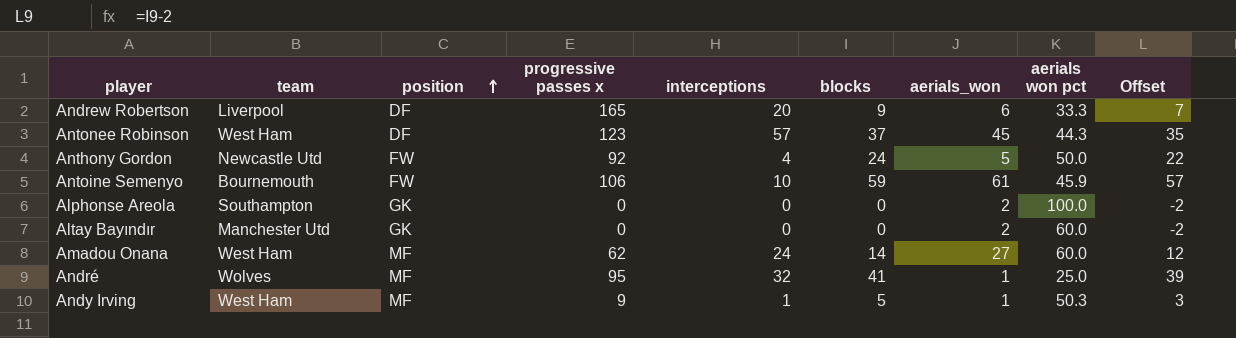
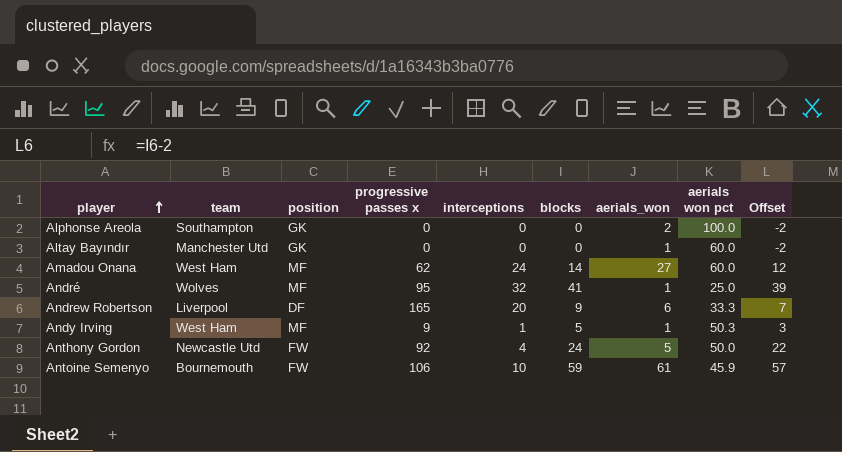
row order: position ascending -> player ascending
row Antonee Robinson: West Ham | DF | 123 | 57 | 37 | 45 | 44.3 | 35 -> none
Altay Bayındır | aerials_won: 2 -> 1

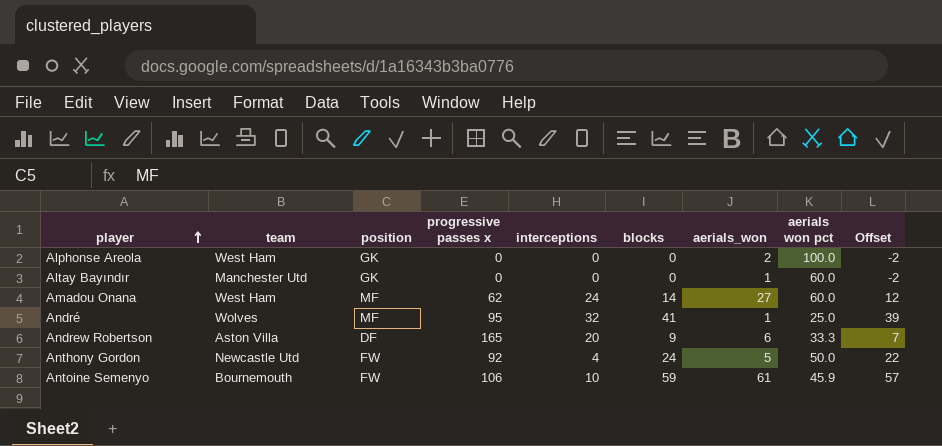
row Andy Irving: West Ham | MF | 9 | 1 | 5 | 1 | 50.3 | 3 -> none
Alphonse Areola | team: Southampton -> West Ham
Andrew Robertson | team: Liverpool -> Aston Villa

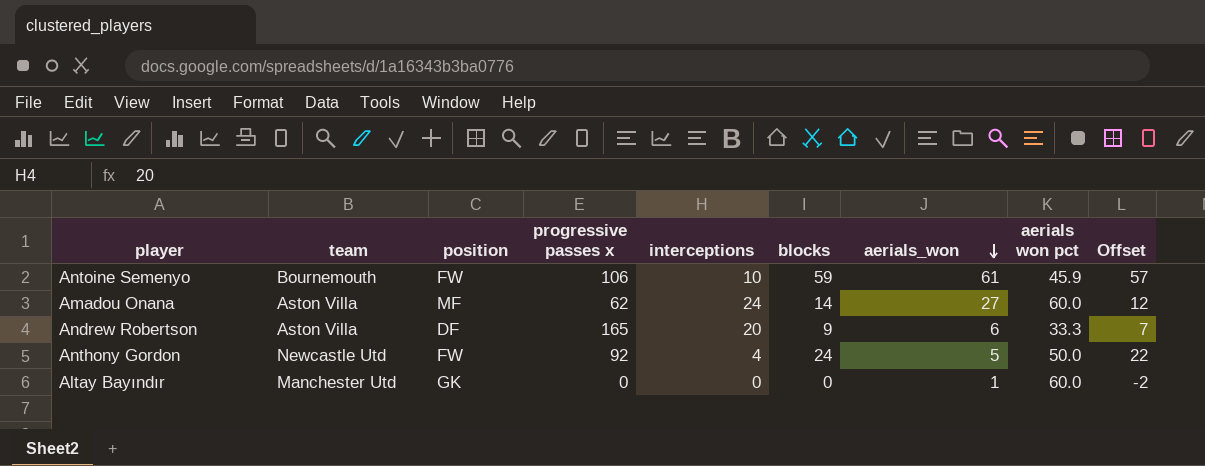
row order: player ascending -> aerials_won descending
row Alphonse Areola: West Ham | GK | 0 | 0 | 0 | 2 | 100.0 | -2 -> none
row André: Wolves | MF | 95 | 32 | 41 | 1 | 25.0 | 39 -> none
Amadou Onana | team: West Ham -> Aston Villa

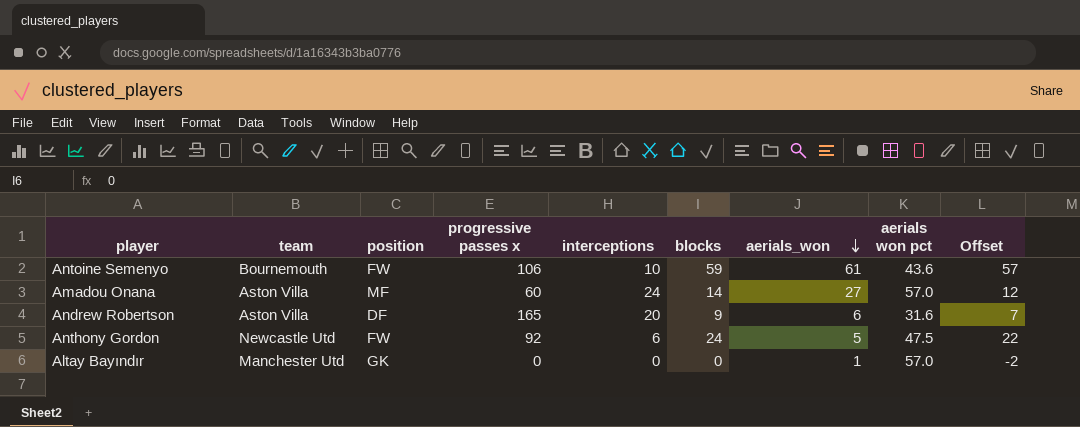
Antoine Semenyo | aerials won pct: 45.9 -> 43.6
Amadou Onana | progressive passes x: 62 -> 60
Amadou Onana | aerials won pct: 60.0 -> 57.0
Andrew Robertson | aerials won pct: 33.3 -> 31.6
Anthony Gordon | interceptions: 4 -> 6
Anthony Gordon | aerials won pct: 50.0 -> 47.5
Altay Bayındır | aerials won pct: 60.0 -> 57.0

